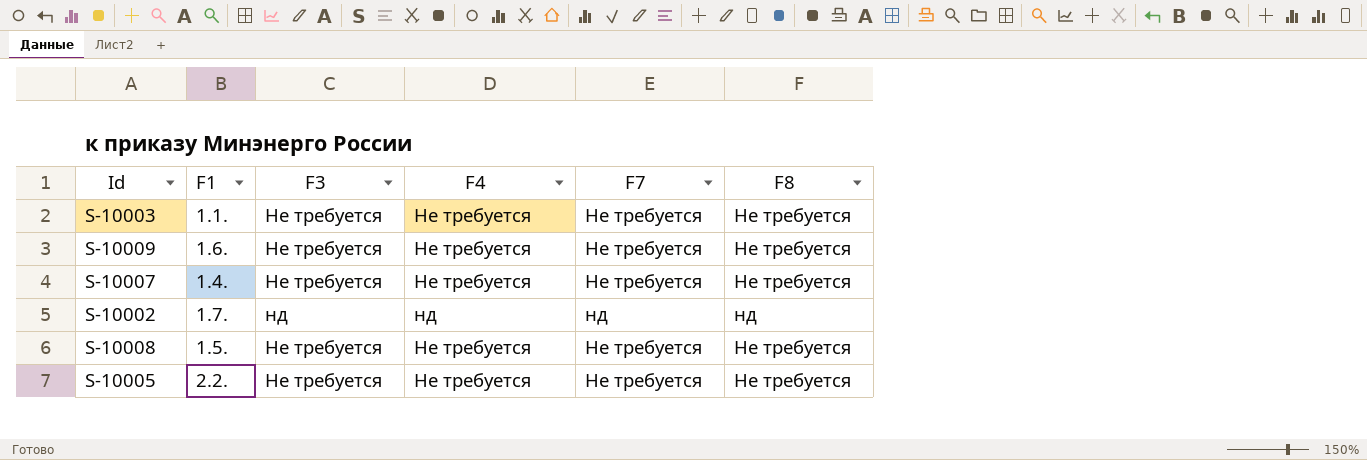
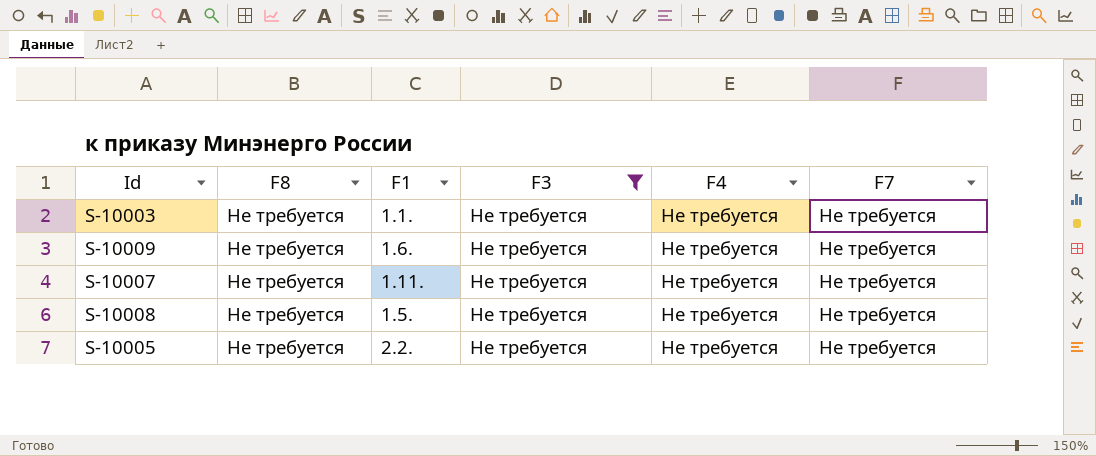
filter: none -> F3 = Не требуется
column F8 | position: 6 -> 2
S-10007 | F1: 1.4. -> 1.11.

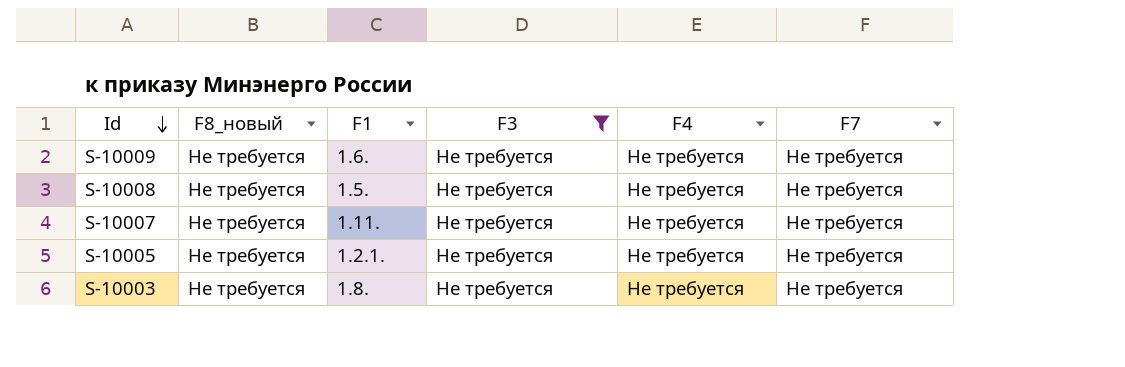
row order: none -> Id descending
column name: F8 -> F8_новый
S-10005 | F1: 2.2. -> 1.2.1.
S-10003 | F1: 1.1. -> 1.8.

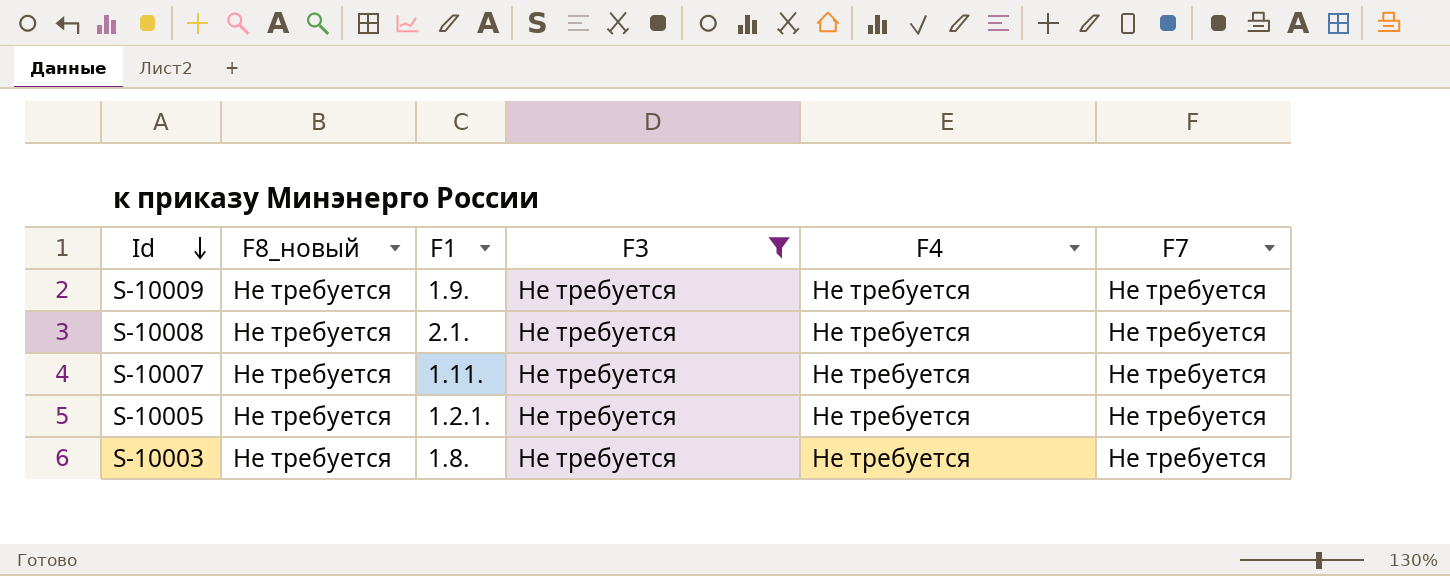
S-10009 | F1: 1.6. -> 1.9.
S-10008 | F1: 1.5. -> 2.1.

